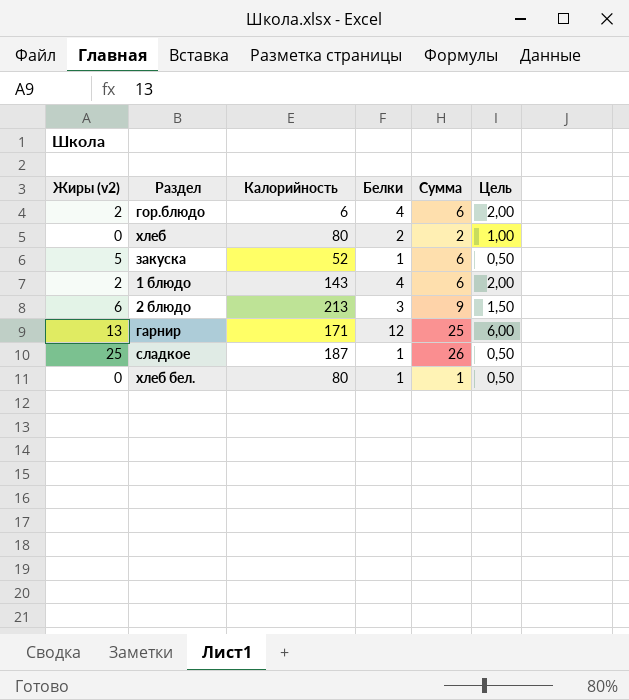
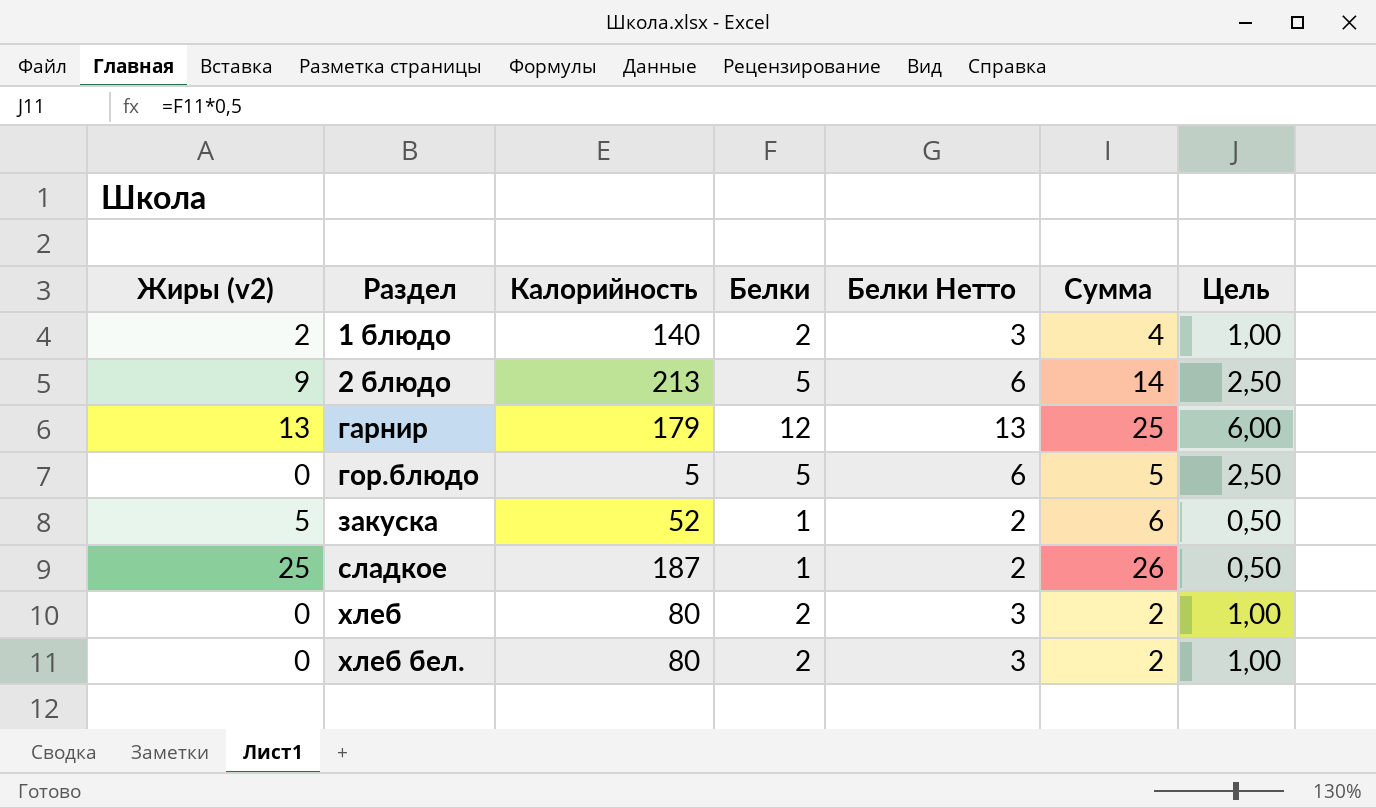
row order: none -> Раздел ascending
column Белки Нетто | formula: none -> [Белки] + 1
1 блюдо | Калорийность: 143 -> 140
1 блюдо | Белки: 4 -> 2
1 блюдо | Сумма: 6 -> 4
1 блюдо | Цель: 2,00 -> 1,00
2 блюдо | Жиры (v2): 6 -> 9
2 блюдо | Белки: 3 -> 5
2 блюдо | Сумма: 9 -> 14
2 блюдо | Цель: 1,50 -> 2,50
гарнир | Калорийность: 171 -> 179
гор.блюдо | Жиры (v2): 2 -> 0
гор.блюдо | Калорийность: 6 -> 5
гор.блюдо | Белки: 4 -> 5
гор.блюдо | Сумма: 6 -> 5
гор.блюдо | Цель: 2,00 -> 2,50
хлеб бел. | Белки: 1 -> 2
хлеб бел. | Сумма: 1 -> 2
хлеб бел. | Цель: 0,50 -> 1,00

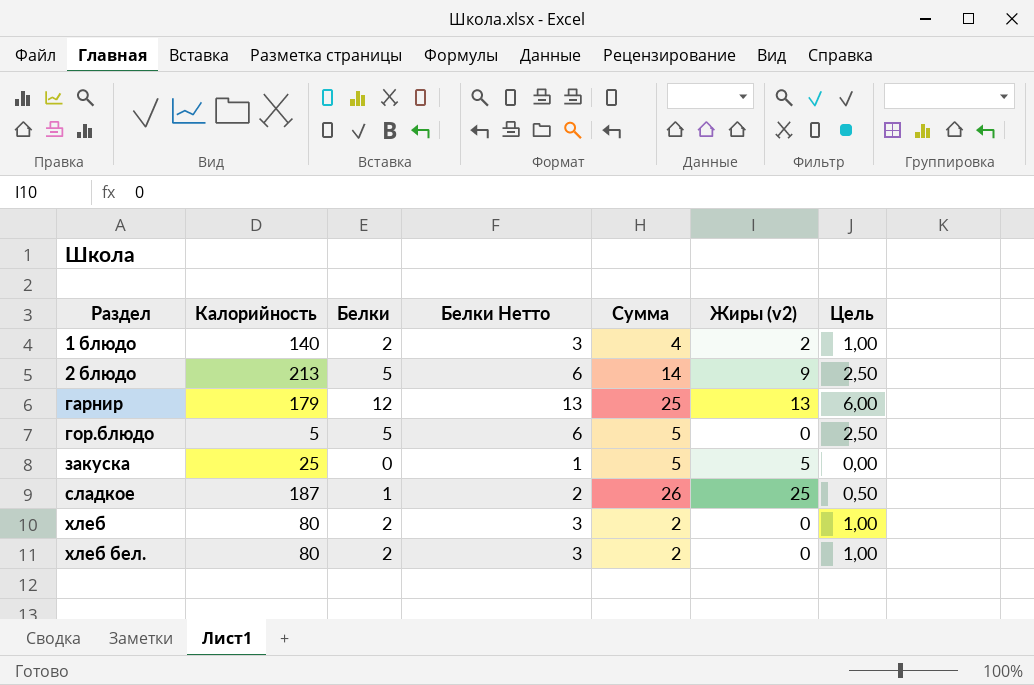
column Жиры (v2) | position: 1 -> 6
закуска | Калорийность: 52 -> 25
закуска | Белки: 1 -> 0
закуска | Белки Нетто: 2 -> 1
закуска | Сумма: 6 -> 5
закуска | Цель: 0,50 -> 0,00

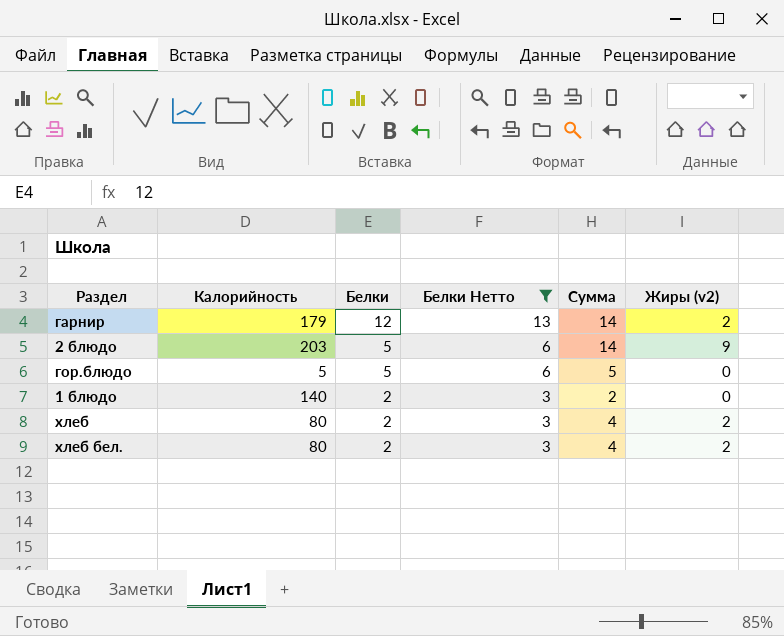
filter: none -> Белки Нетто >= 3
row order: Раздел ascending -> Белки descending
column Цель | formula: [Белки] * 0,5 -> none
гарнир | Сумма: 25 -> 14
гарнир | Жиры (v2): 13 -> 2
2 блюдо | Калорийность: 213 -> 203
1 блюдо | Сумма: 4 -> 2
1 блюдо | Жиры (v2): 2 -> 0
хлеб | Сумма: 2 -> 4
хлеб | Жиры (v2): 0 -> 2
хлеб бел. | Сумма: 2 -> 4
хлеб бел. | Жиры (v2): 0 -> 2

